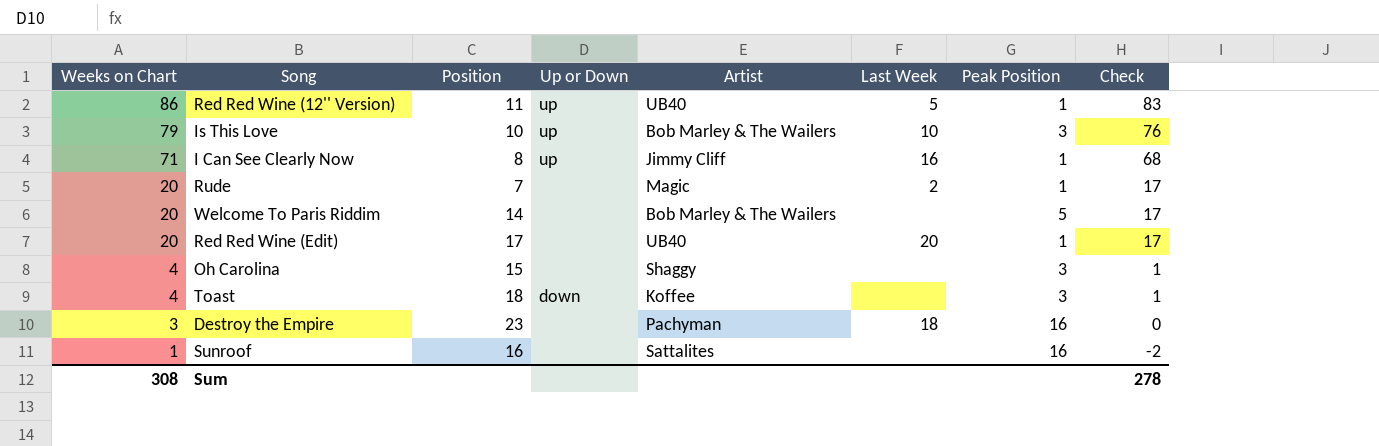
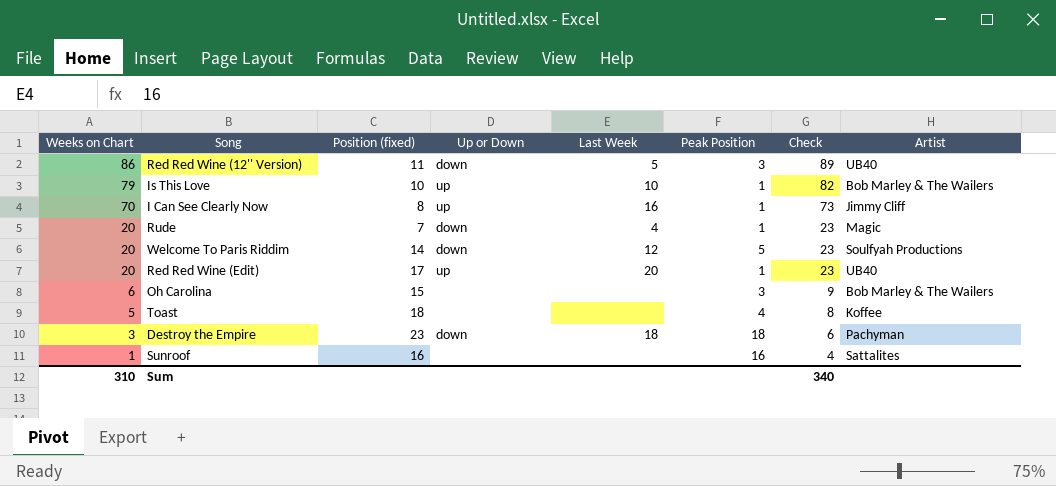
column name: Position -> Position (fixed)
column Check | formula: [Weeks on Chart] - 3 -> [Weeks on Chart] + 3
column Artist | position: 5 -> 8
Red Red Wine (12'' Version) | Up or Down: up -> down
Red Red Wine (12'' Version) | Peak Position: 1 -> 3
Is This Love | Peak Position: 3 -> 1
I Can See Clearly Now | Weeks on Chart: 71 -> 70
Rude | Up or Down: none -> down
Rude | Last Week: 2 -> 4
Welcome To Paris Riddim | Up or Down: none -> down
Welcome To Paris Riddim | Last Week: none -> 12
Welcome To Paris Riddim | Artist: Bob Marley & The Wailers -> Soulfyah Productions
Red Red Wine (Edit) | Up or Down: none -> up
Oh Carolina | Weeks on Chart: 4 -> 6
Oh Carolina | Artist: Shaggy -> Bob Marley & The Wailers
Toast | Weeks on Chart: 4 -> 5
Toast | Up or Down: down -> none
Toast | Peak Position: 3 -> 4
Destroy the Empire | Up or Down: none -> down
Destroy the Empire | Peak Position: 16 -> 18
Sum | Weeks on Chart: 308 -> 310
Sum | Check: 278 -> 340

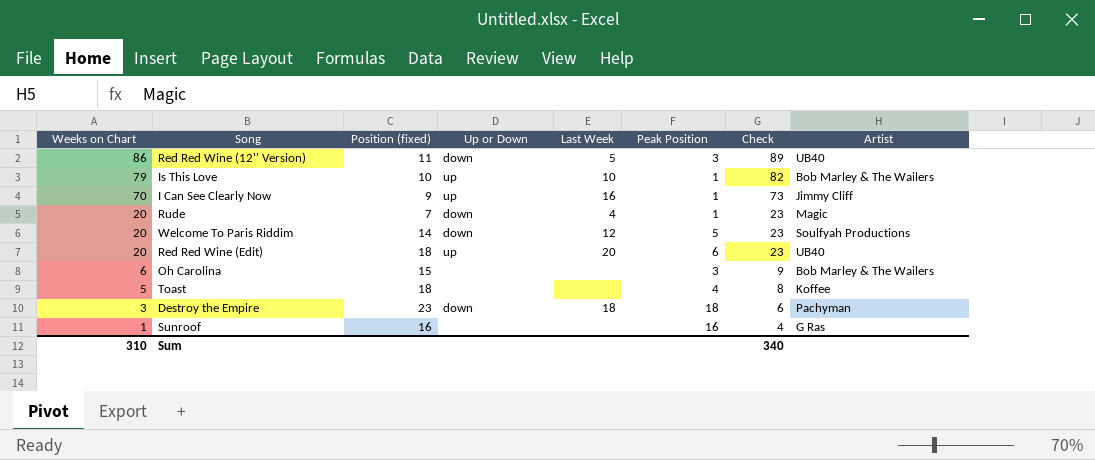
I Can See Clearly Now | Position (fixed): 8 -> 9
Red Red Wine (Edit) | Position (fixed): 17 -> 18
Red Red Wine (Edit) | Peak Position: 1 -> 6
Sunroof | Artist: Sattalites -> G Ras

